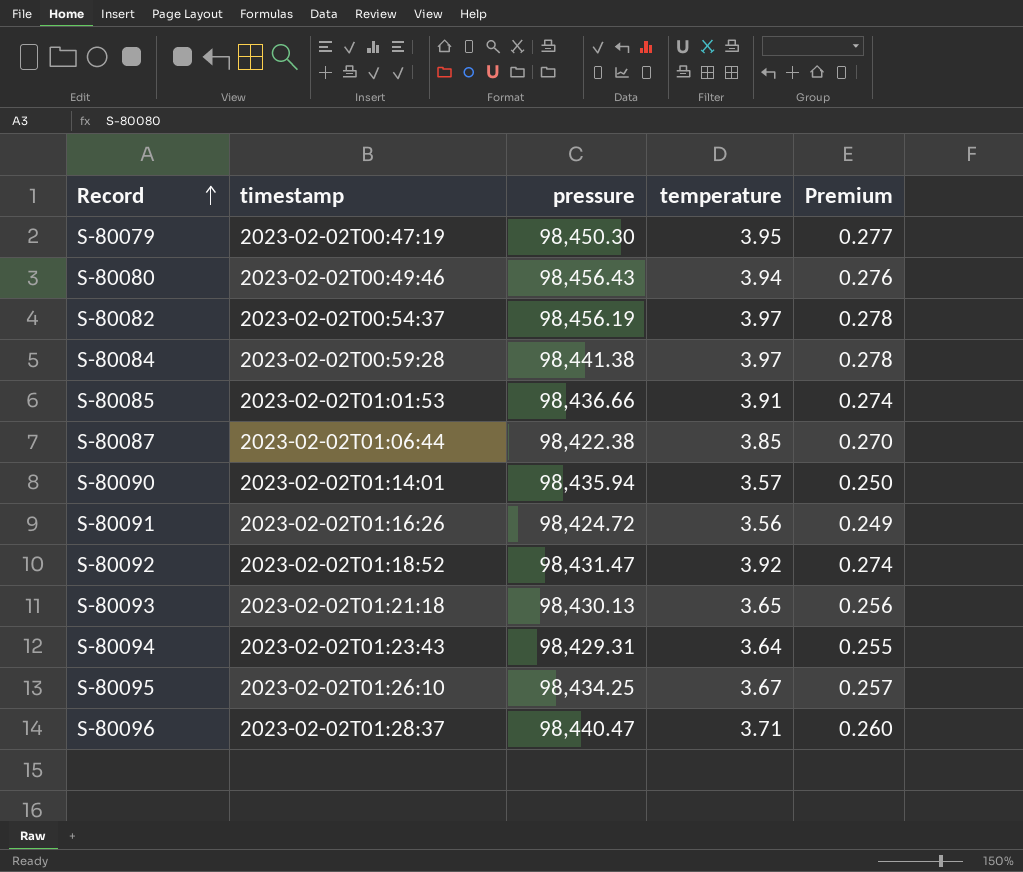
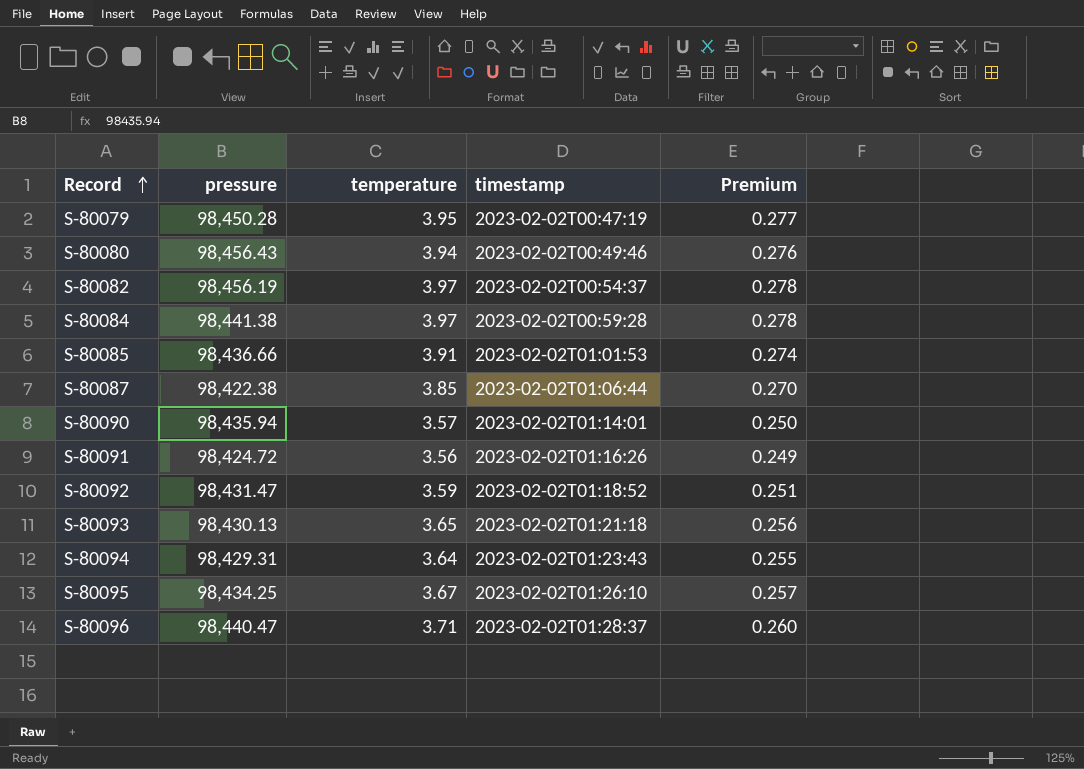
column timestamp | position: 2 -> 4
S-80079 | pressure: 98,450.30 -> 98,450.28
S-80092 | temperature: 3.92 -> 3.59
S-80092 | Premium: 0.274 -> 0.251

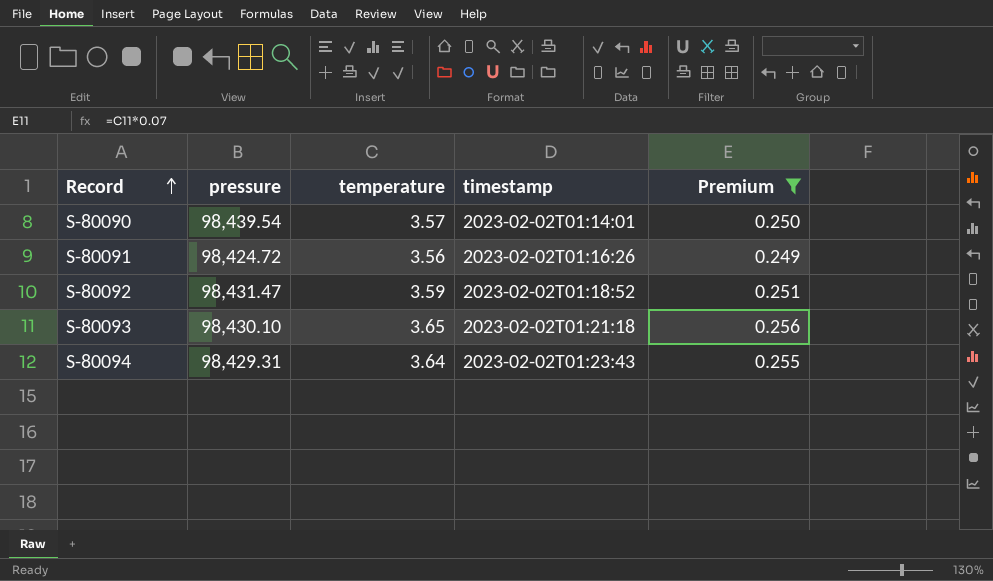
filter: none -> Premium <= 0.256
S-80090 | pressure: 98,435.94 -> 98,439.54
S-80093 | pressure: 98,430.13 -> 98,430.10

